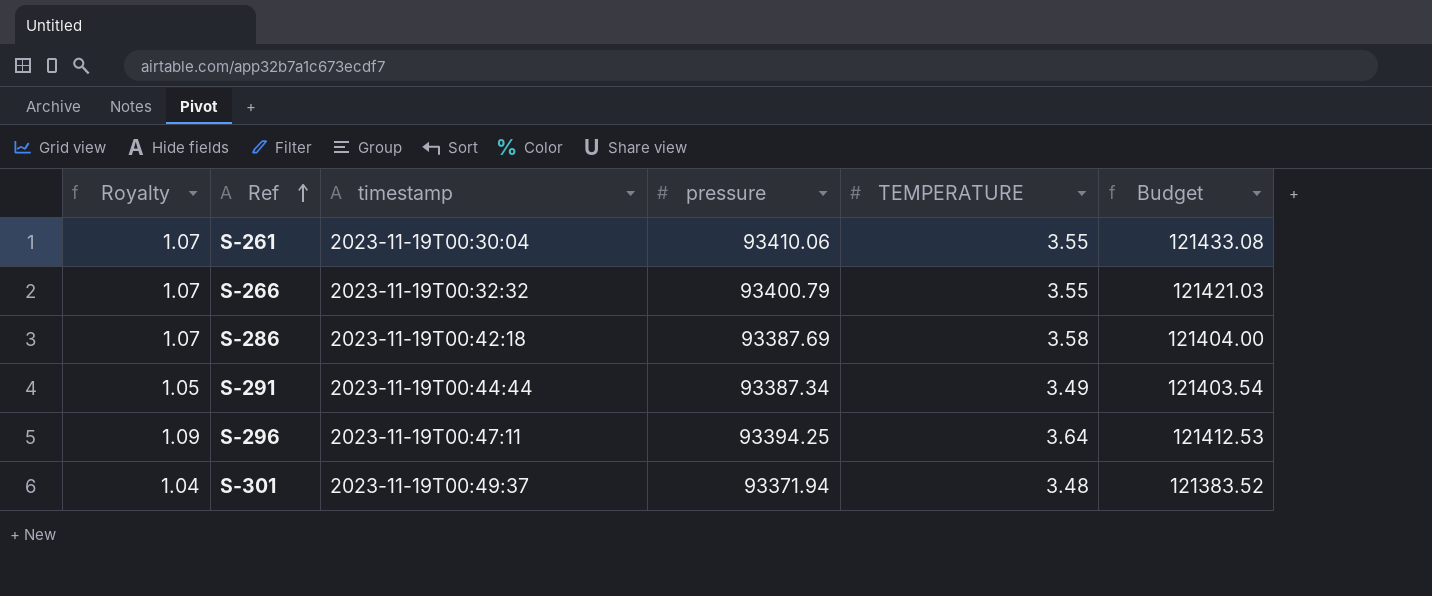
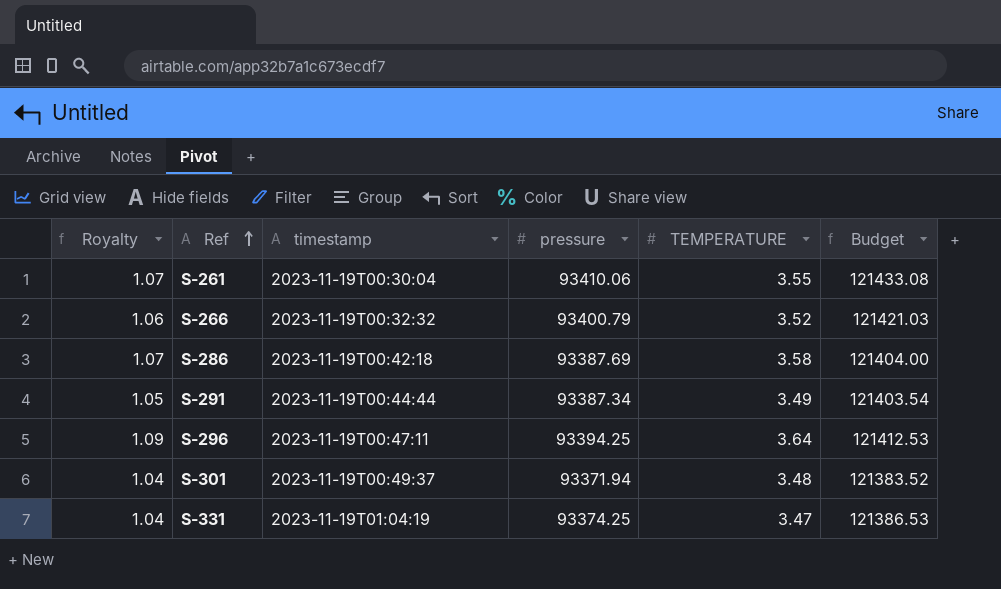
S-266 | Royalty: 1.07 -> 1.06
S-266 | TEMPERATURE: 3.55 -> 3.52
row S-331: none -> 1.04 | 2023-11-19T01:04:19 | 93374.25 | 3.47 | 121386.53

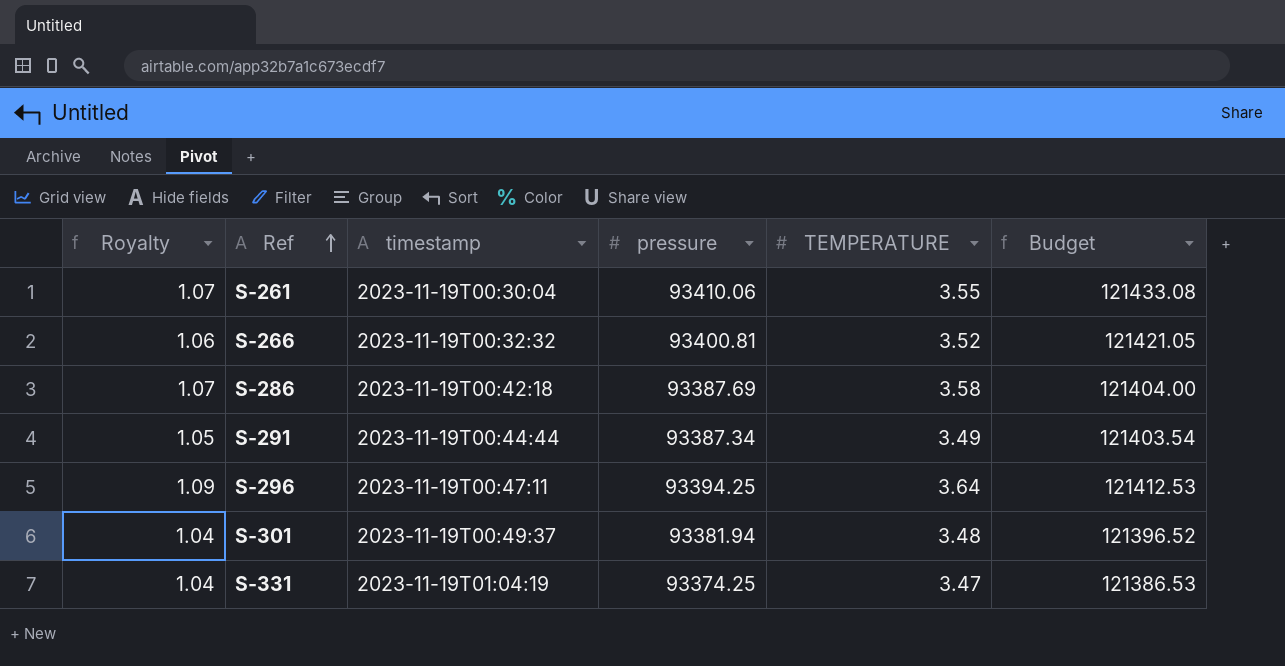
S-266 | pressure: 93400.79 -> 93400.81
S-266 | Budget: 121421.03 -> 121421.05
S-301 | pressure: 93371.94 -> 93381.94
S-301 | Budget: 121383.52 -> 121396.52

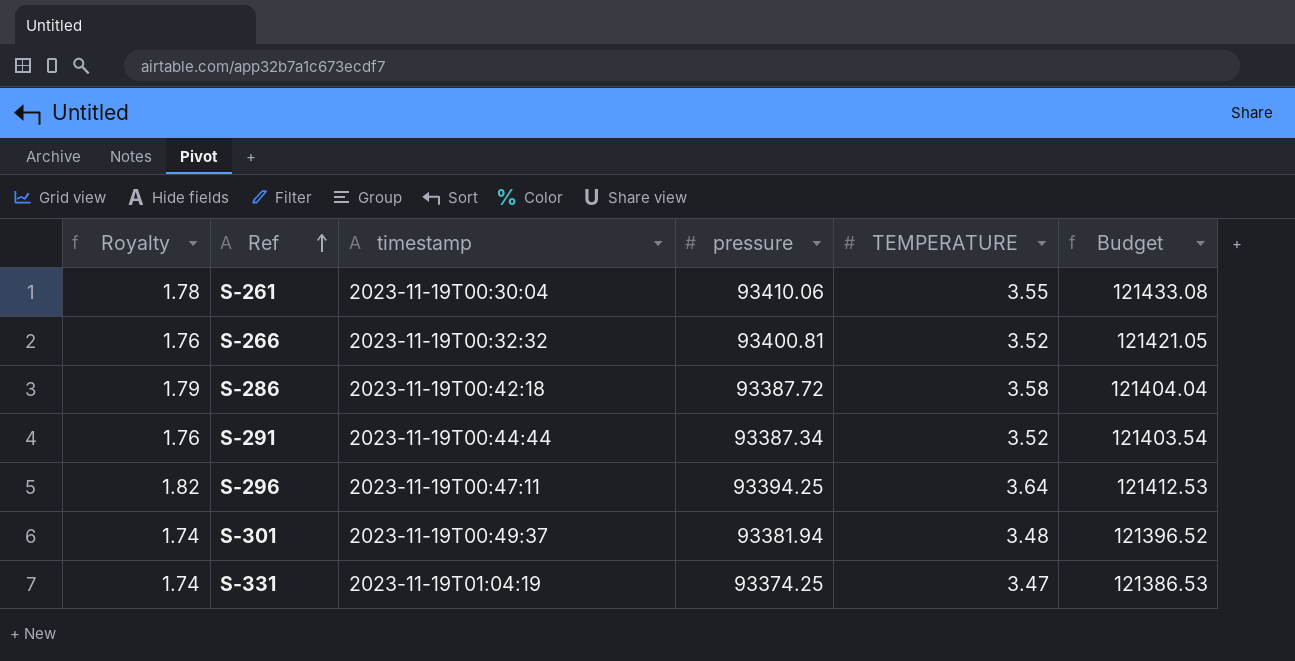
column Royalty | formula: [TEMPERATURE] * 0.3 -> [TEMPERATURE] * 0.5
S-286 | pressure: 93387.69 -> 93387.72
S-286 | Budget: 121404.00 -> 121404.04
S-291 | TEMPERATURE: 3.49 -> 3.52

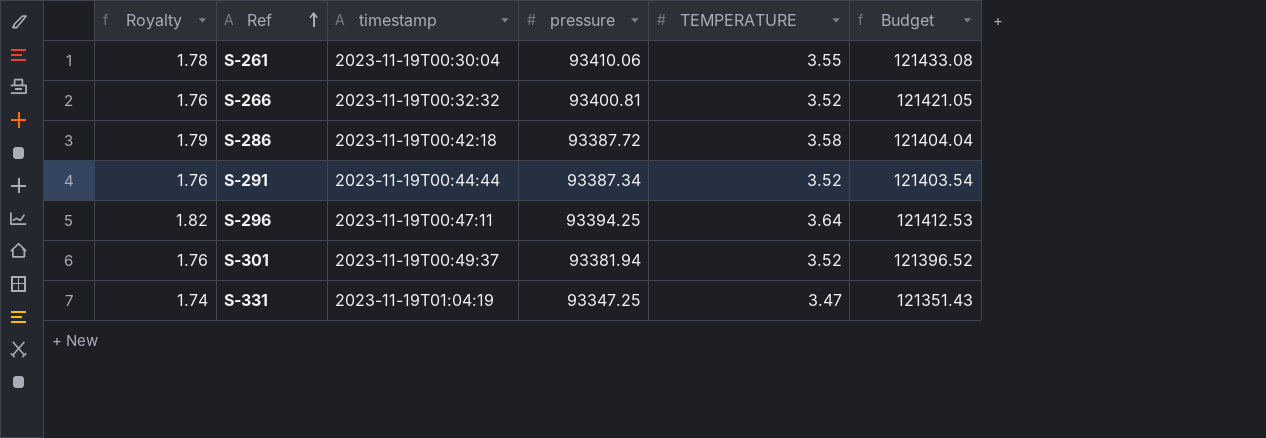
S-301 | Royalty: 1.74 -> 1.76
S-301 | TEMPERATURE: 3.48 -> 3.52
S-331 | pressure: 93374.25 -> 93347.25
S-331 | Budget: 121386.53 -> 121351.43

